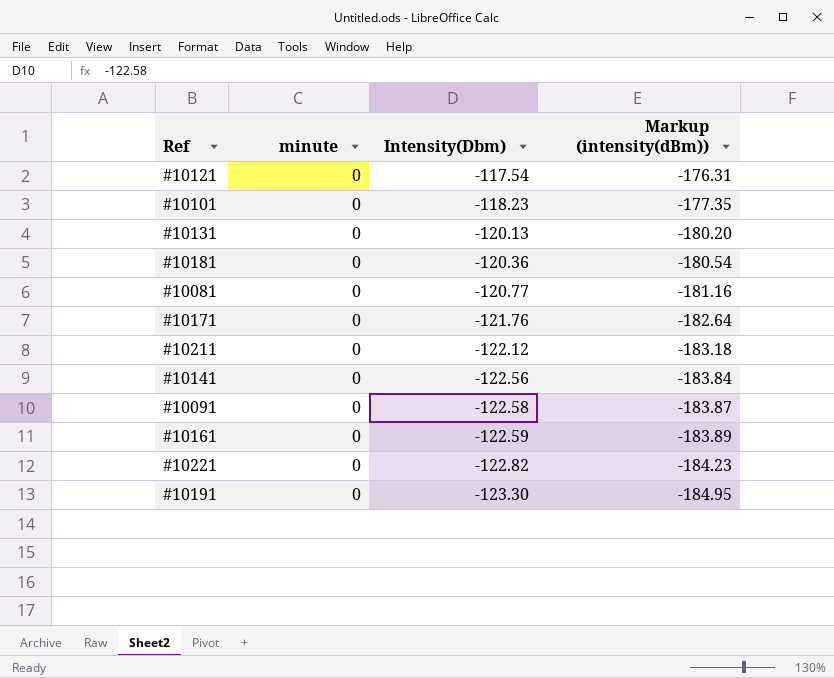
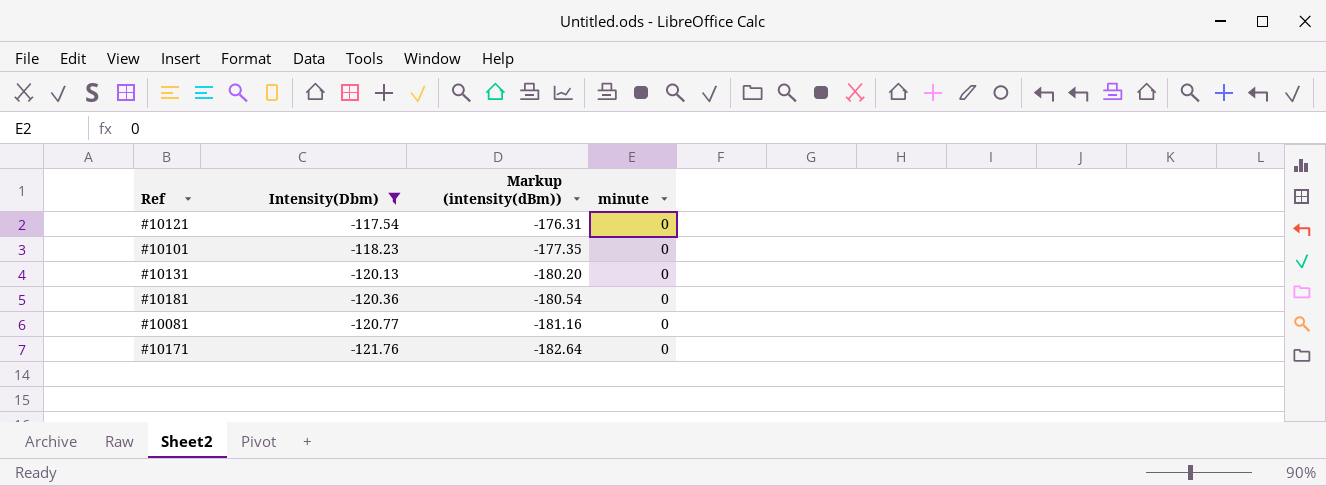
filter: none -> Intensity(Dbm) >= -121.76
column minute | position: 2 -> 4

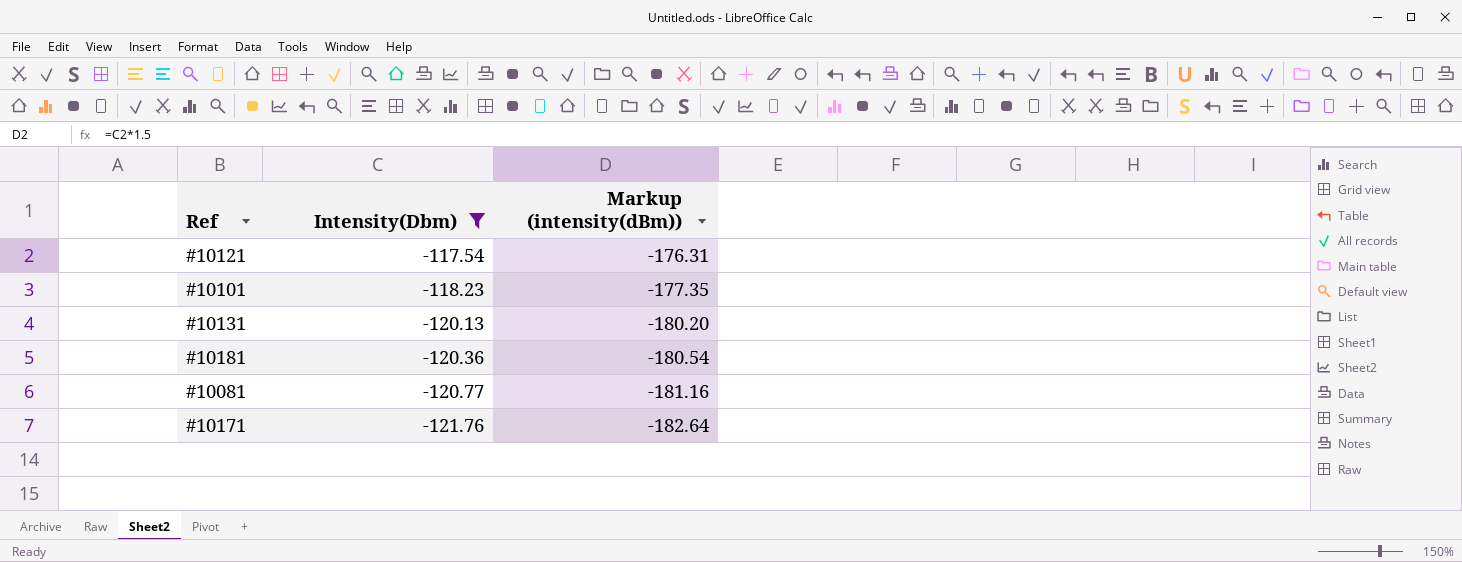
column minute | position: 4 -> none

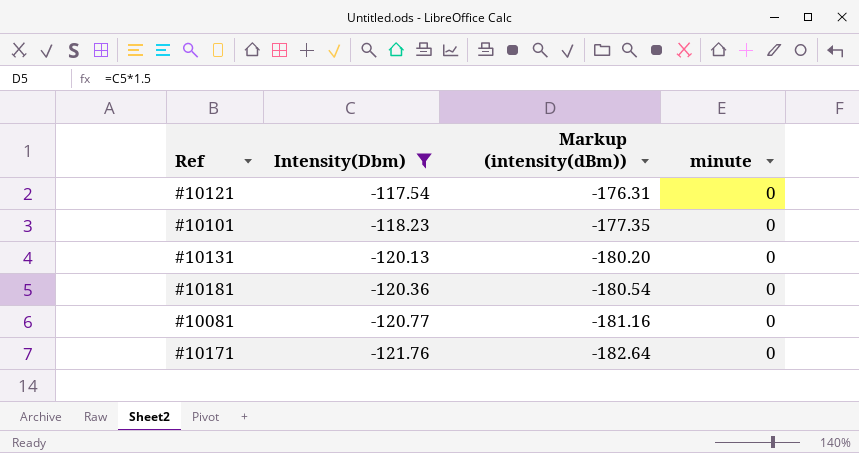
column minute | position: none -> 4

